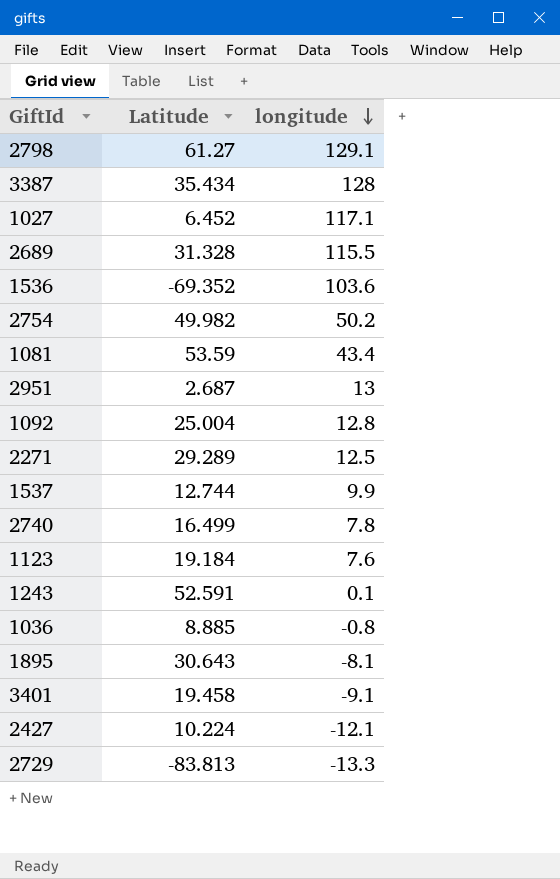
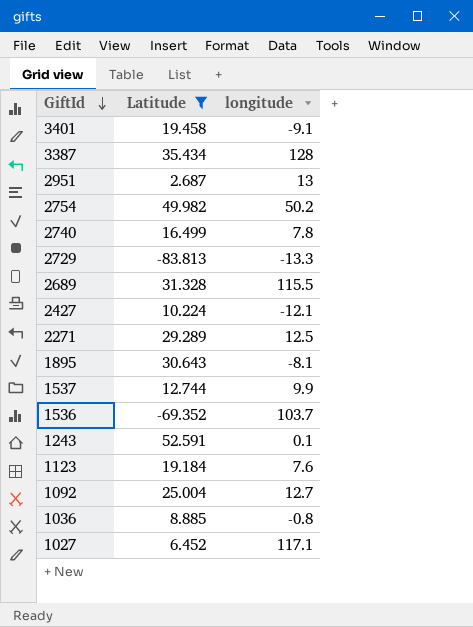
filter: none -> Latitude <= 52.591
row order: longitude descending -> GiftId descending
1536 | longitude: 103.6 -> 103.7
1092 | longitude: 12.8 -> 12.7

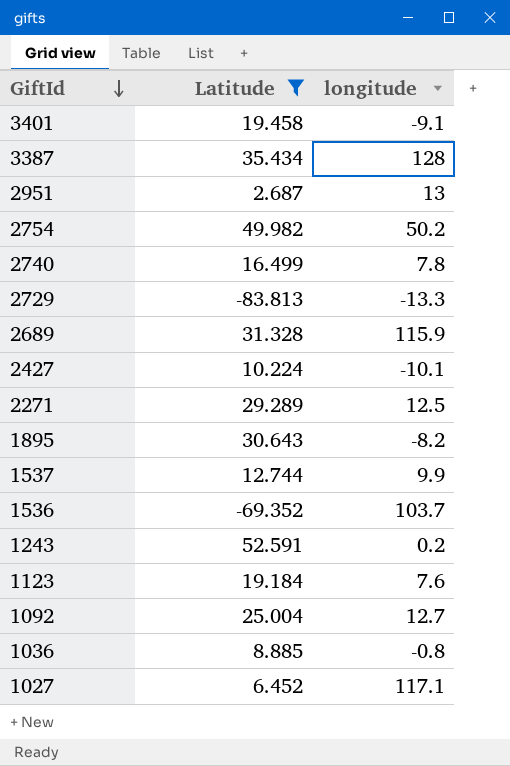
2689 | longitude: 115.5 -> 115.9
2427 | longitude: -12.1 -> -10.1
1895 | longitude: -8.1 -> -8.2
1243 | longitude: 0.1 -> 0.2

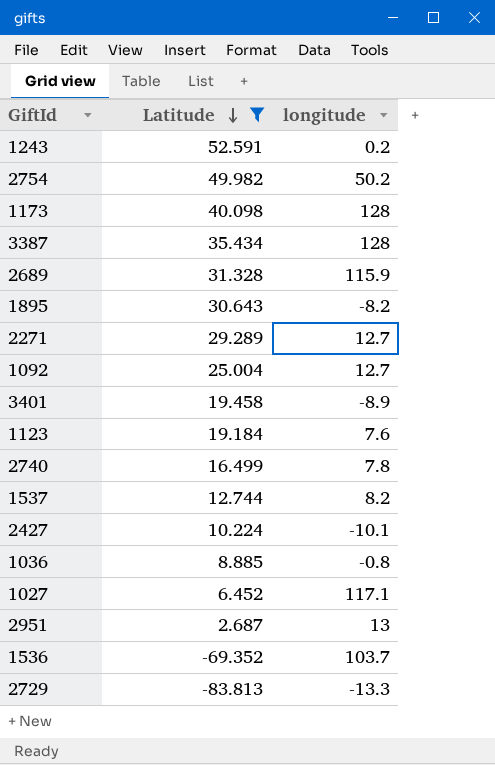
row order: GiftId descending -> Latitude descending
row 1173: none -> 40.098 | 128
2271 | longitude: 12.5 -> 12.7
3401 | longitude: -9.1 -> -8.9
1537 | longitude: 9.9 -> 8.2

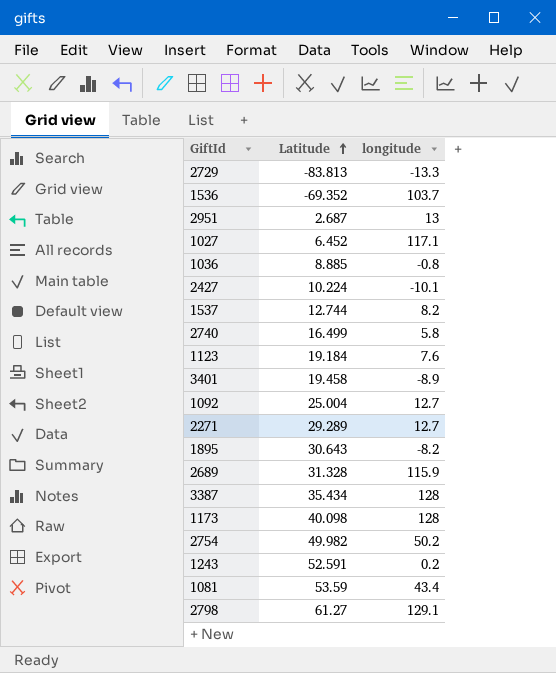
filter: Latitude <= 52.591 -> none
row order: Latitude descending -> Latitude ascending
2740 | longitude: 7.8 -> 5.8

